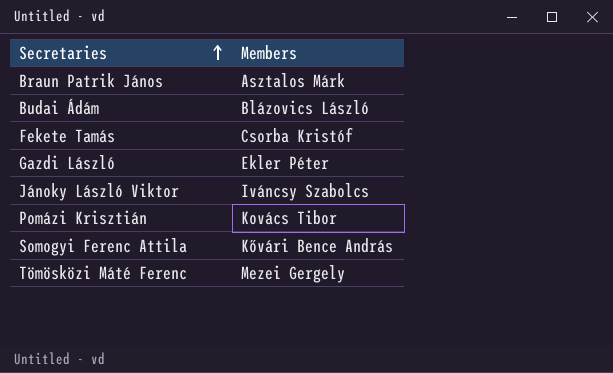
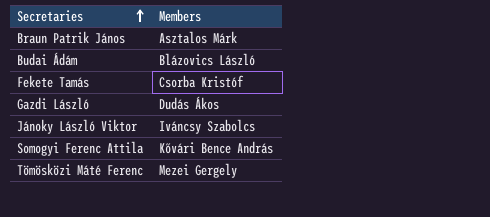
row Pomázi Krisztián: Kovács Tibor -> none
Gazdi László | Members: Ekler Péter -> Dudás Ákos

